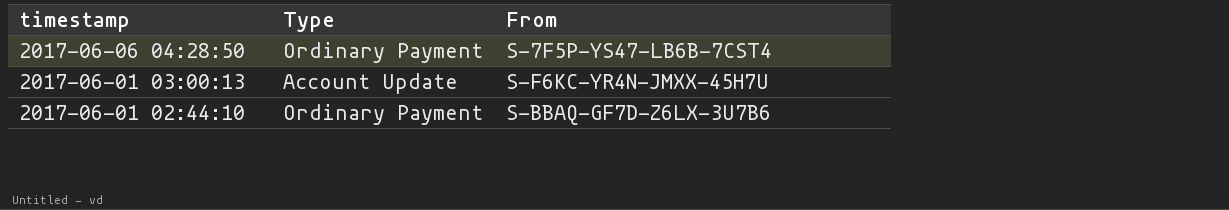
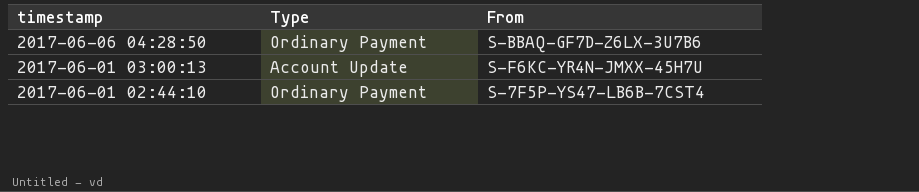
2017-06-06 04:28:50 | From: S-7F5P-YS47-LB6B-7CST4 -> S-BBAQ-GF7D-Z6LX-3U7B6
2017-06-01 02:44:10 | From: S-BBAQ-GF7D-Z6LX-3U7B6 -> S-7F5P-YS47-LB6B-7CST4

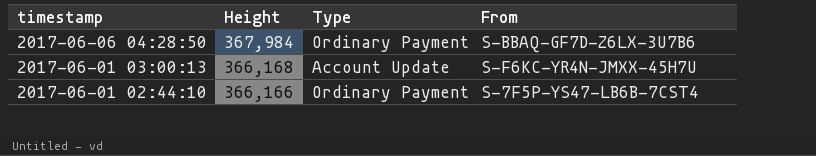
column Height | position: none -> 2

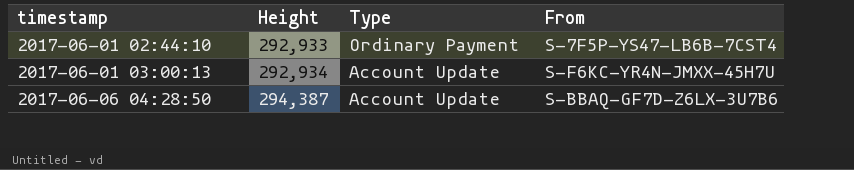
row order: timestamp descending -> timestamp ascending
2017-06-01 02:44:10 | Height: 366,166 -> 292,933
2017-06-01 03:00:13 | Height: 366,168 -> 292,934
2017-06-06 04:28:50 | Height: 367,984 -> 294,387
2017-06-06 04:28:50 | Type: Ordinary Payment -> Account Update

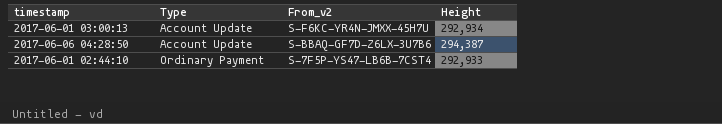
row order: timestamp ascending -> Type ascending
column name: From -> From_v2
column Height | position: 2 -> 4

